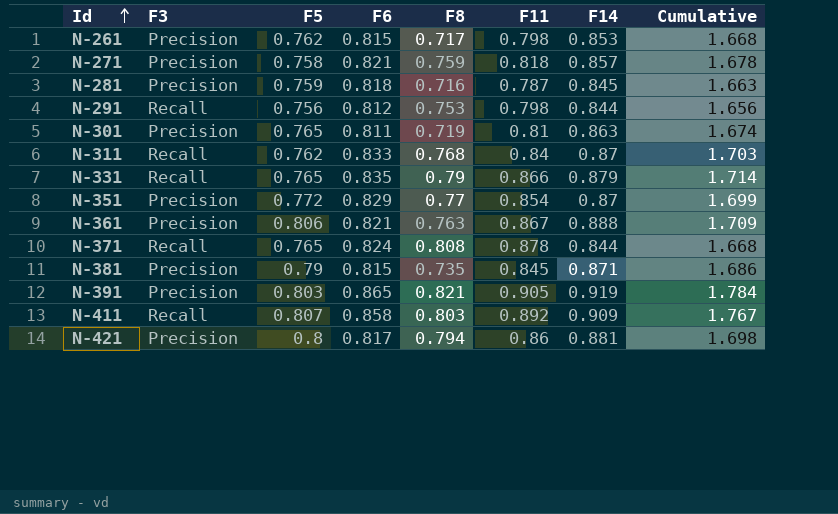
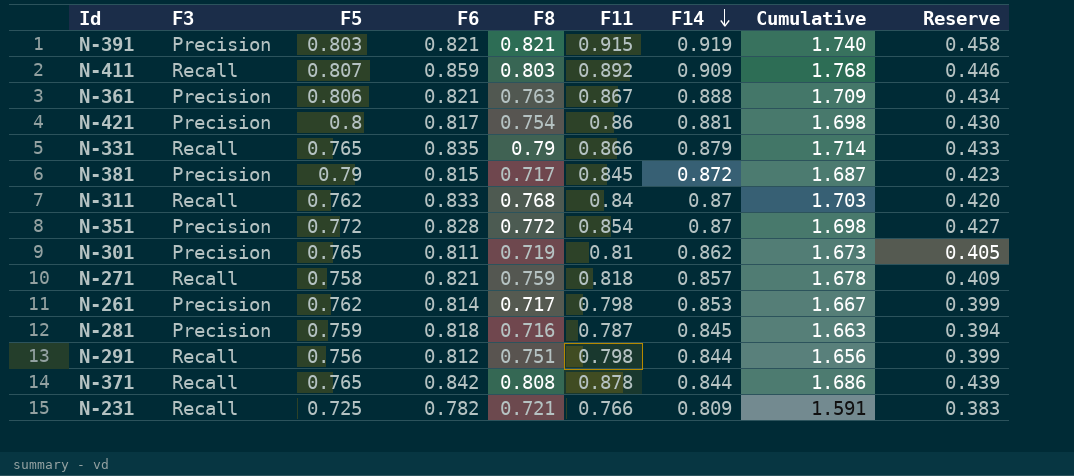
row order: Id ascending -> F14 descending
column Reserve | formula: none -> [F11] * 0.5
N-391 | F6: 0.865 -> 0.821
N-391 | F11: 0.905 -> 0.915
N-391 | Cumulative: 1.784 -> 1.740
N-411 | F6: 0.858 -> 0.859
N-411 | Cumulative: 1.767 -> 1.768
N-421 | F8: 0.794 -> 0.754
N-381 | F8: 0.735 -> 0.717
N-381 | F14: 0.871 -> 0.872
N-381 | Cumulative: 1.686 -> 1.687
N-351 | F6: 0.829 -> 0.828
N-351 | F8: 0.77 -> 0.772
N-351 | Cumulative: 1.699 -> 1.698
N-301 | F14: 0.863 -> 0.862
N-301 | Cumulative: 1.674 -> 1.673
N-271 | F3: Precision -> Recall
N-261 | F6: 0.815 -> 0.814
N-261 | Cumulative: 1.668 -> 1.667
N-291 | F8: 0.753 -> 0.751
N-371 | F6: 0.824 -> 0.842
N-371 | Cumulative: 1.668 -> 1.686
row N-231: none -> Recall | 0.725 | 0.782 | 0.721 | 0.766 | 0.809 | 1.591 | 0.383

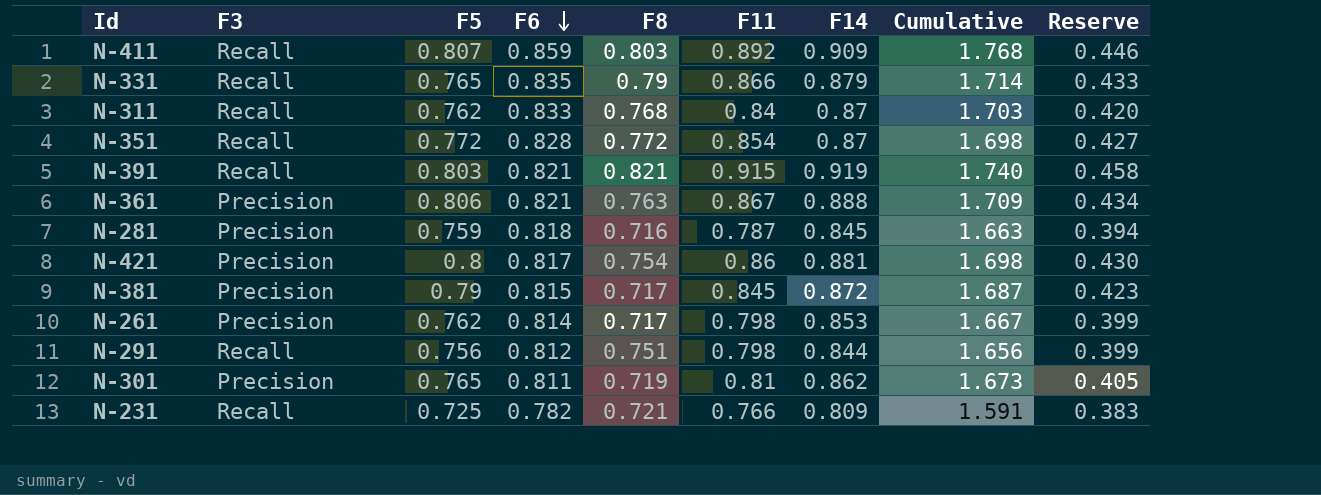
row order: F14 descending -> F6 descending
row N-271: Recall | 0.758 | 0.821 | 0.759 | 0.818 | 0.857 | 1.678 | 0.409 -> none
row N-371: Recall | 0.765 | 0.842 | 0.808 | 0.878 | 0.844 | 1.686 | 0.439 -> none
N-351 | F3: Precision -> Recall
N-391 | F3: Precision -> Recall

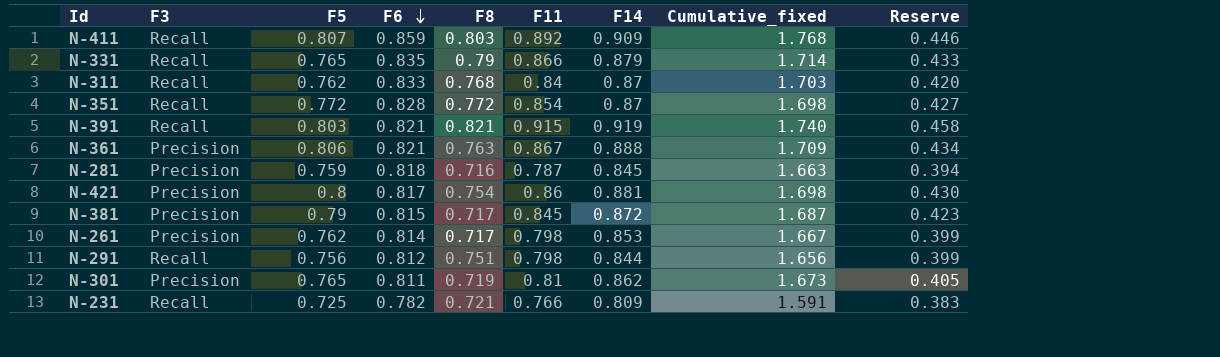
column name: Cumulative -> Cumulative_fixed

